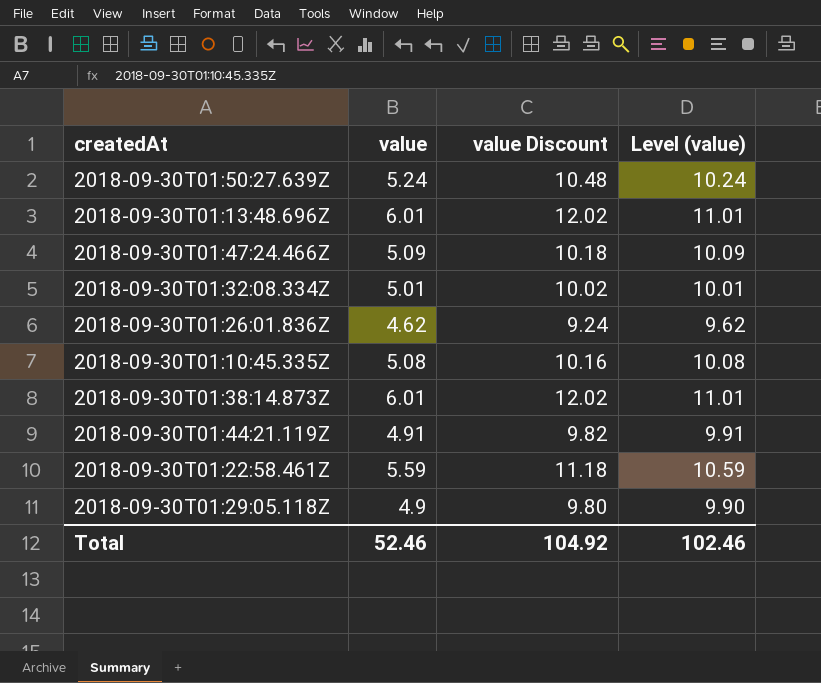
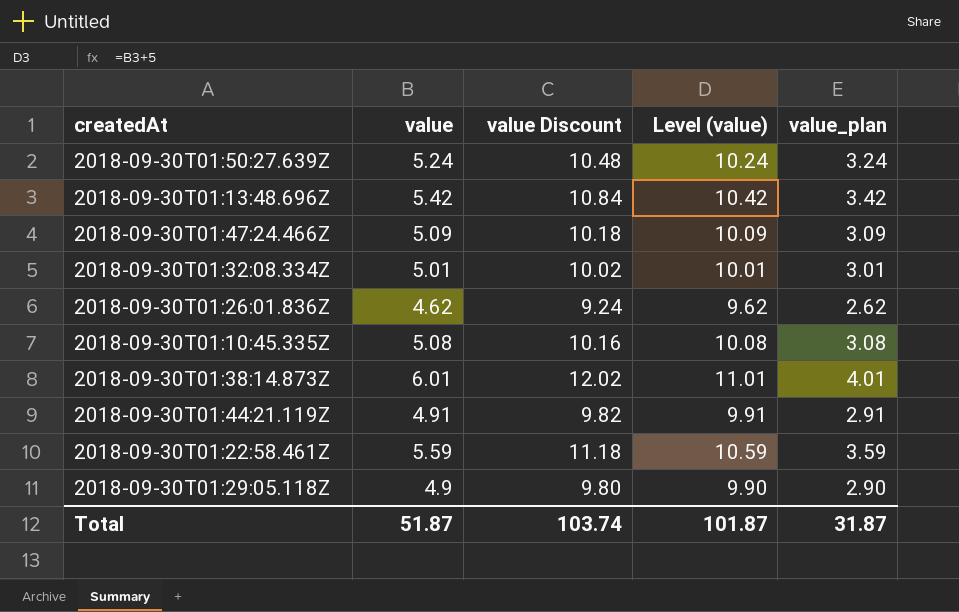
column value_plan | formula: none -> [value] - 2
2018-09-30T01:13:48.696Z | value: 6.01 -> 5.42
2018-09-30T01:13:48.696Z | value Discount: 12.02 -> 10.84
2018-09-30T01:13:48.696Z | Level (value): 11.01 -> 10.42
Total | value: 52.46 -> 51.87
Total | value Discount: 104.92 -> 103.74
Total | Level (value): 102.46 -> 101.87

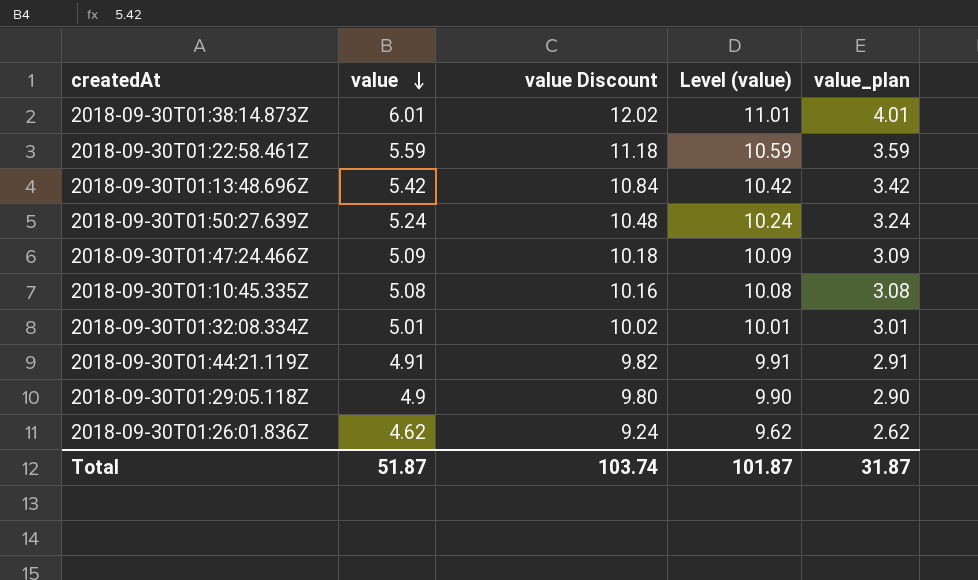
row order: none -> value descending

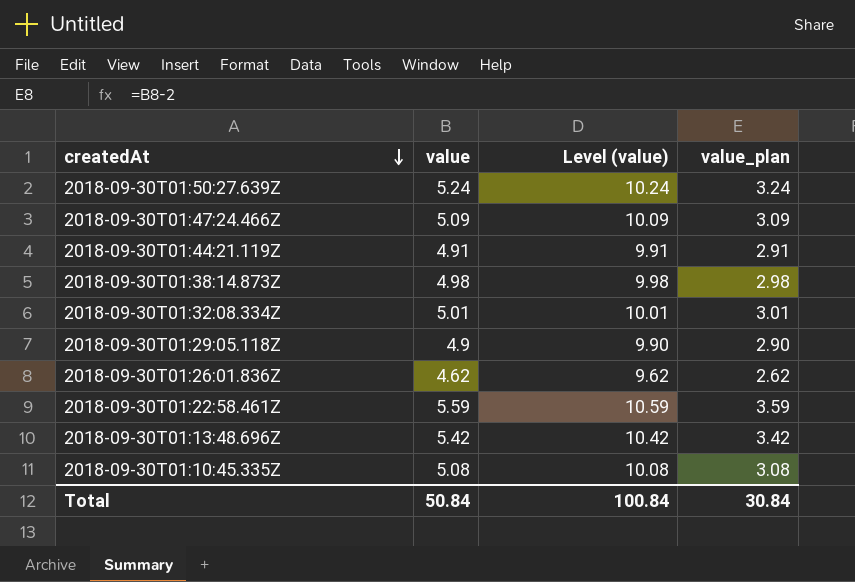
row order: value descending -> createdAt descending
column value Discount | formula: [value] * 2 -> none
2018-09-30T01:38:14.873Z | value: 6.01 -> 4.98
2018-09-30T01:38:14.873Z | Level (value): 11.01 -> 9.98
2018-09-30T01:38:14.873Z | value_plan: 4.01 -> 2.98
Total | value: 51.87 -> 50.84
Total | Level (value): 101.87 -> 100.84
Total | value_plan: 31.87 -> 30.84

